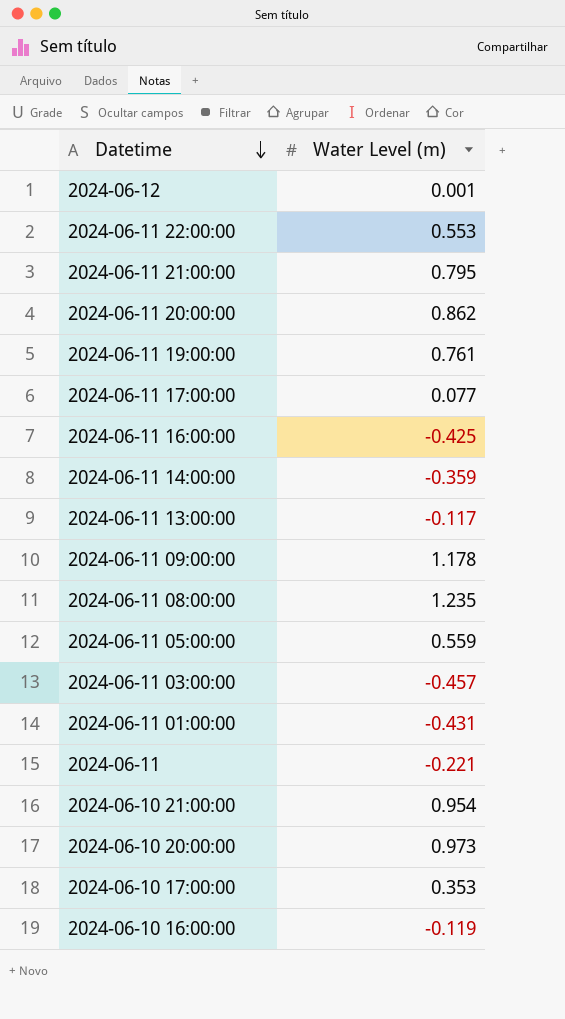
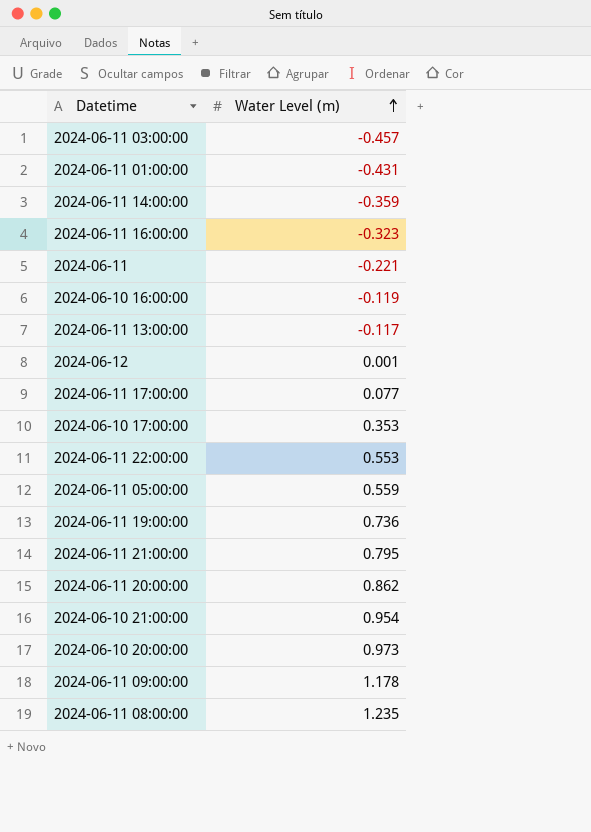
row order: Datetime descending -> Water Level (m) ascending
2024-06-11 16:00:00 | Water Level (m): -0.425 -> -0.323
2024-06-11 19:00:00 | Water Level (m): 0.761 -> 0.736

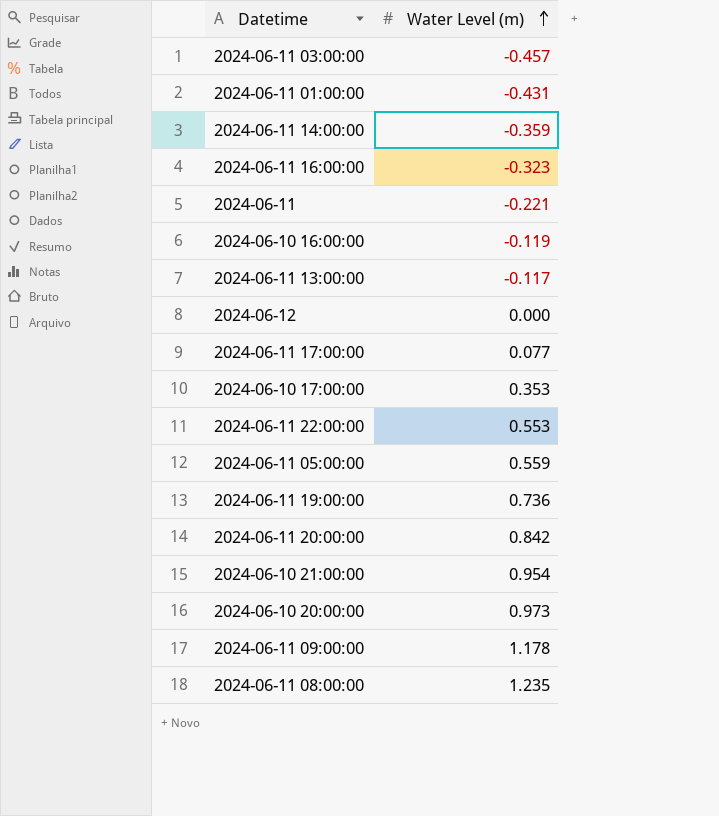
row 2024-06-11 21:00:00: 0.795 -> none
2024-06-12 | Water Level (m): 0.001 -> 0.000
2024-06-11 20:00:00 | Water Level (m): 0.862 -> 0.842

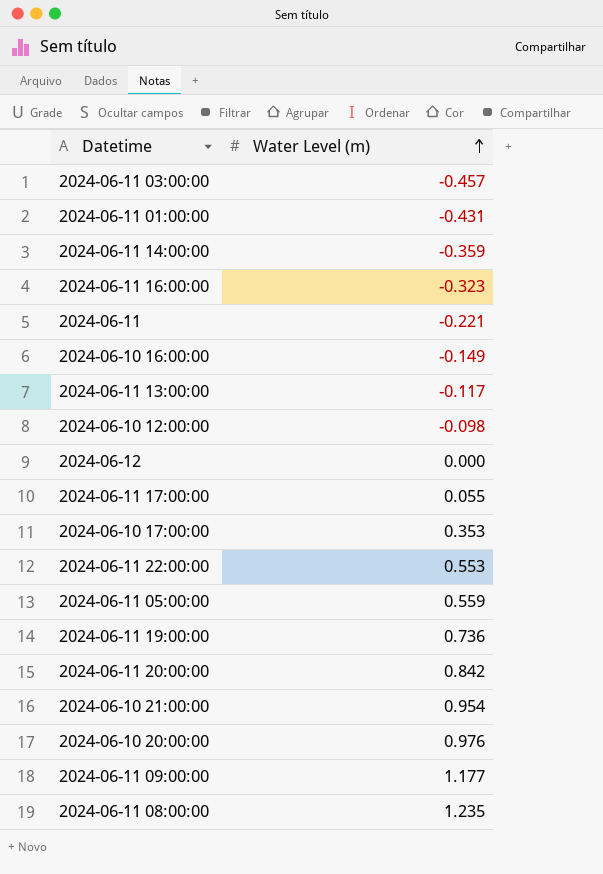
2024-06-10 16:00:00 | Water Level (m): -0.119 -> -0.149
row 2024-06-10 12:00:00: none -> -0.098
2024-06-11 17:00:00 | Water Level (m): 0.077 -> 0.055
2024-06-10 20:00:00 | Water Level (m): 0.973 -> 0.976
2024-06-11 09:00:00 | Water Level (m): 1.178 -> 1.177

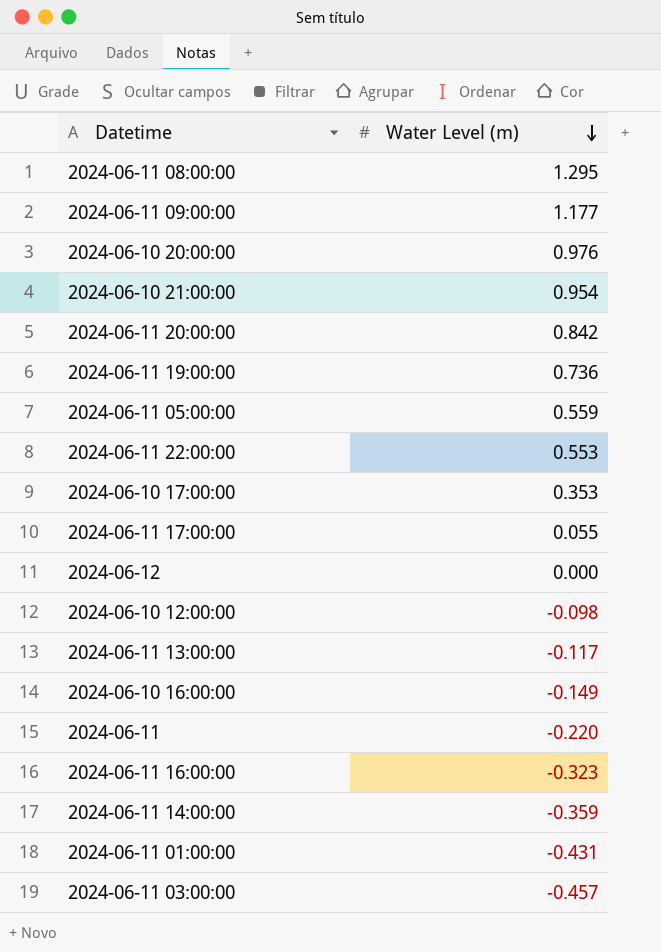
row order: Water Level (m) ascending -> Water Level (m) descending
2024-06-11 08:00:00 | Water Level (m): 1.235 -> 1.295
2024-06-11 | Water Level (m): -0.221 -> -0.220

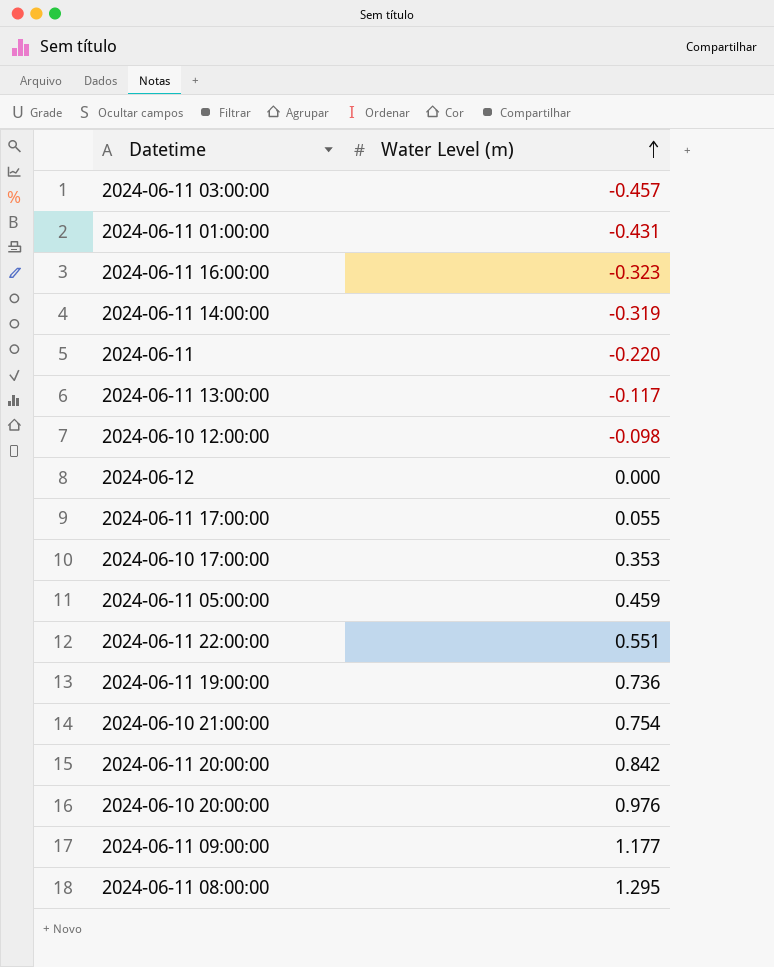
row order: Water Level (m) descending -> Water Level (m) ascending
row 2024-06-10 16:00:00: -0.149 -> none
2024-06-11 14:00:00 | Water Level (m): -0.359 -> -0.319
2024-06-11 05:00:00 | Water Level (m): 0.559 -> 0.459
2024-06-11 22:00:00 | Water Level (m): 0.553 -> 0.551
2024-06-10 21:00:00 | Water Level (m): 0.954 -> 0.754

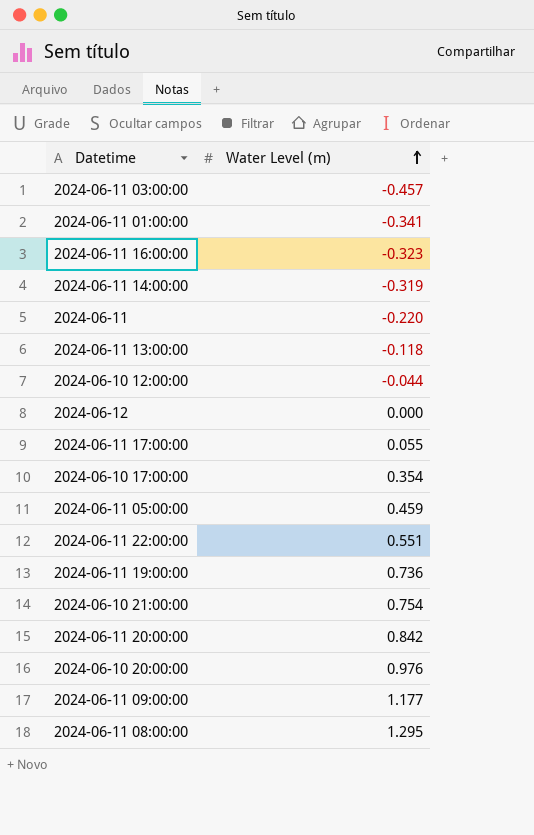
2024-06-11 01:00:00 | Water Level (m): -0.431 -> -0.341
2024-06-11 13:00:00 | Water Level (m): -0.117 -> -0.118
2024-06-10 12:00:00 | Water Level (m): -0.098 -> -0.044
2024-06-10 17:00:00 | Water Level (m): 0.353 -> 0.354

